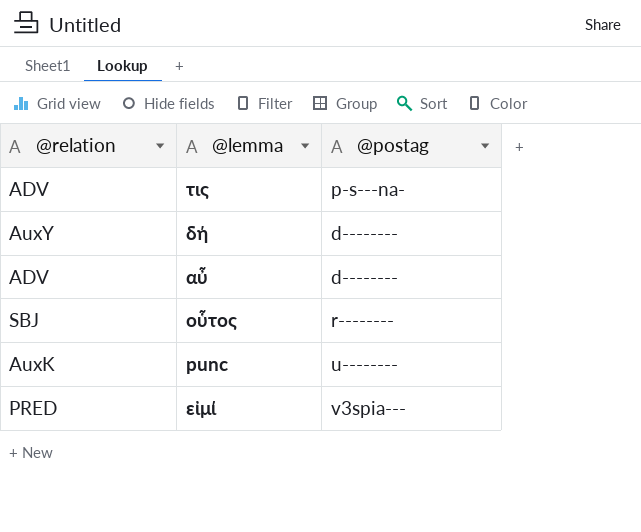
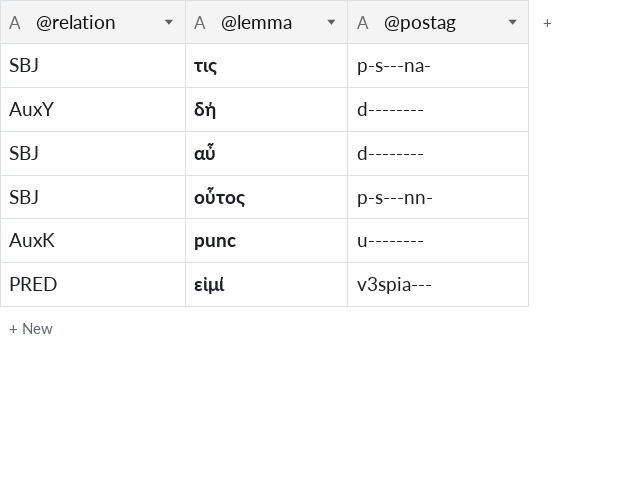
τις | @relation: ADV -> SBJ
αὖ | @relation: ADV -> SBJ
οὗτος | @postag: r-------- -> p-s---nn-

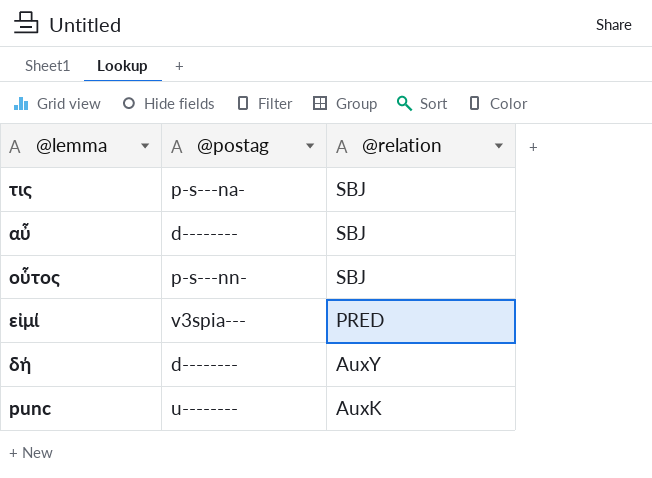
row order: none -> @relation descending
column @relation | position: 1 -> 3

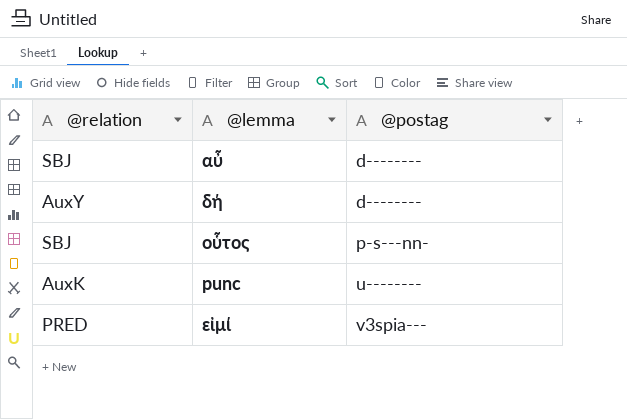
row order: @relation descending -> @postag ascending
column @relation | position: 3 -> 1
row τις: p-s---na- | SBJ -> none

